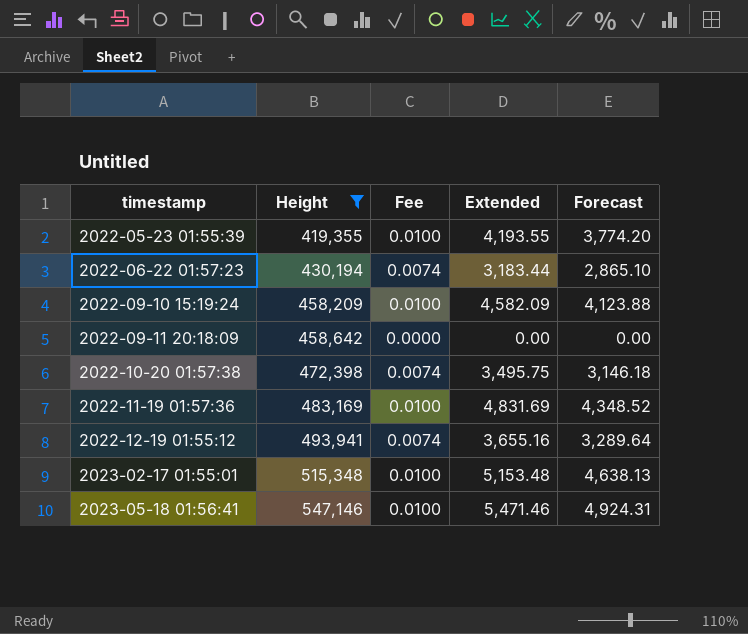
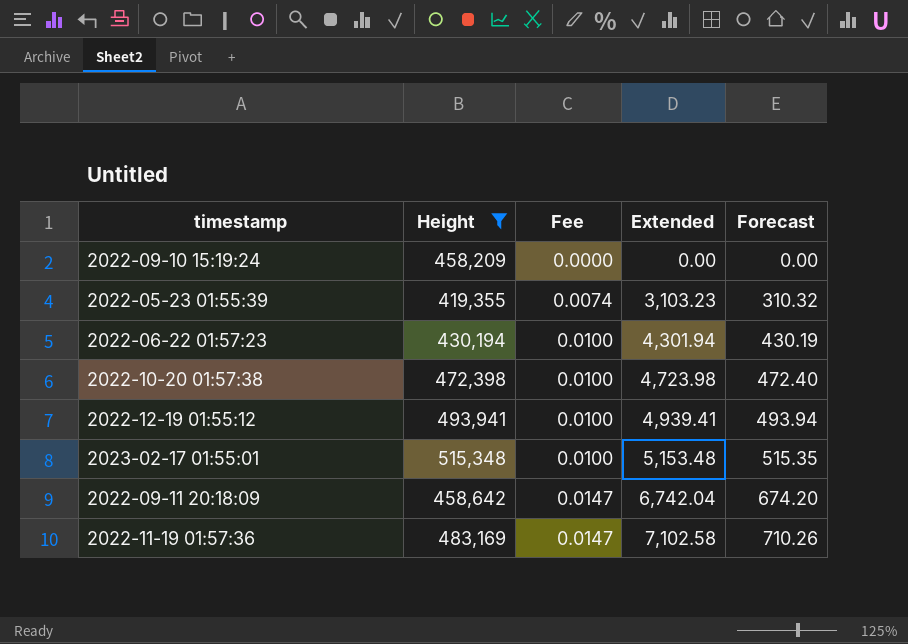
row order: timestamp ascending -> Fee ascending
column Forecast | formula: [Extended] * 0.9 -> [Extended] * 0.1
row 2023-05-18 01:56:41: 547,146 | 0.0100 | 5,471.46 | 4,924.31 -> none
2022-09-10 15:19:24 | Fee: 0.0100 -> 0.0000
2022-09-10 15:19:24 | Extended: 4,582.09 -> 0.00
2022-05-23 01:55:39 | Fee: 0.0100 -> 0.0074
2022-05-23 01:55:39 | Extended: 4,193.55 -> 3,103.23
2022-06-22 01:57:23 | Fee: 0.0074 -> 0.0100
2022-06-22 01:57:23 | Extended: 3,183.44 -> 4,301.94
2022-10-20 01:57:38 | Fee: 0.0074 -> 0.0100
2022-10-20 01:57:38 | Extended: 3,495.75 -> 4,723.98
2022-12-19 01:55:12 | Fee: 0.0074 -> 0.0100
2022-12-19 01:55:12 | Extended: 3,655.16 -> 4,939.41
2022-09-11 20:18:09 | Fee: 0.0000 -> 0.0147
2022-09-11 20:18:09 | Extended: 0.00 -> 6,742.04
2022-11-19 01:57:36 | Fee: 0.0100 -> 0.0147
2022-11-19 01:57:36 | Extended: 4,831.69 -> 7,102.58

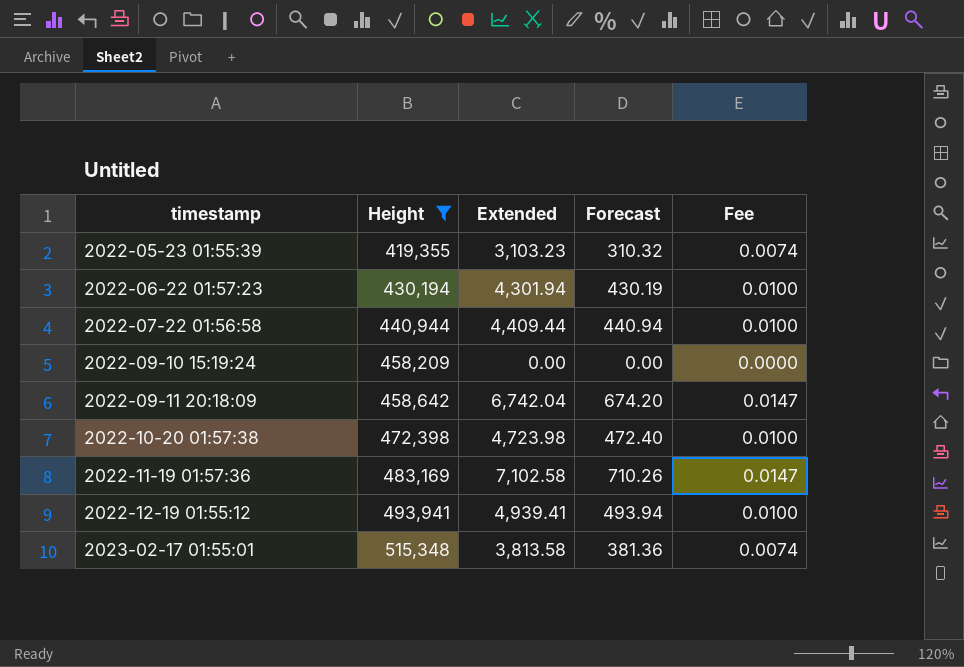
row order: Fee ascending -> timestamp ascending
column Fee | position: 3 -> 5
row 2022-07-22 01:56:58: none -> 440,944 | 4,409.44 | 440.94 | 0.0100
2023-02-17 01:55:01 | Extended: 5,153.48 -> 3,813.58
2023-02-17 01:55:01 | Forecast: 515.35 -> 381.36
2023-02-17 01:55:01 | Fee: 0.0100 -> 0.0074

